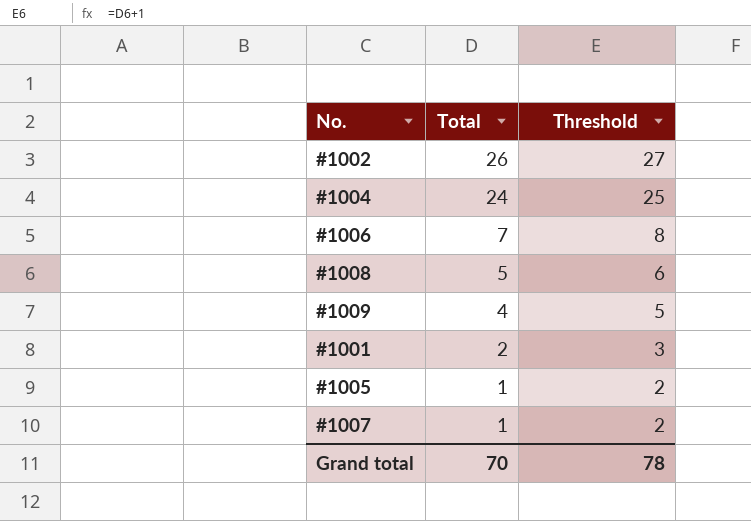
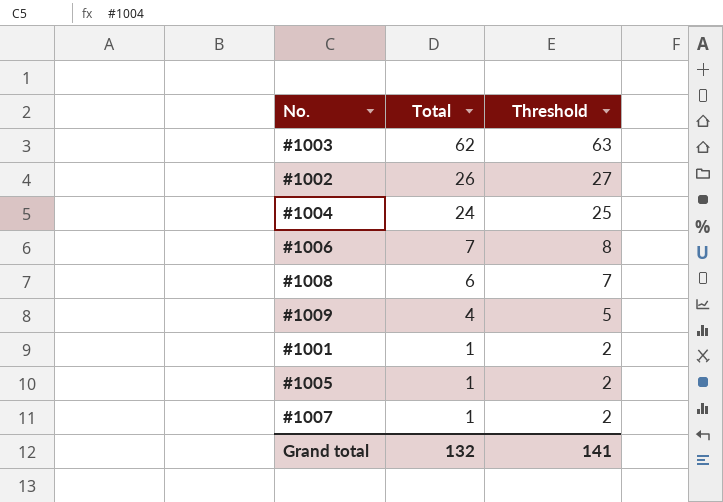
row #1003: none -> 62 | 63
#1008 | Total: 5 -> 6
#1008 | Threshold: 6 -> 7
#1001 | Total: 2 -> 1
#1001 | Threshold: 3 -> 2
Grand total | Total: 70 -> 132
Grand total | Threshold: 78 -> 141

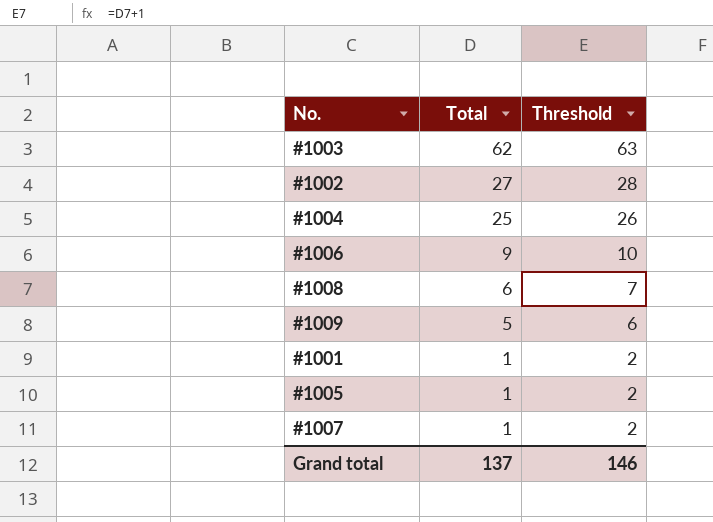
#1002 | Total: 26 -> 27
#1002 | Threshold: 27 -> 28
#1004 | Total: 24 -> 25
#1004 | Threshold: 25 -> 26
#1006 | Total: 7 -> 9
#1006 | Threshold: 8 -> 10
#1009 | Total: 4 -> 5
#1009 | Threshold: 5 -> 6
Grand total | Total: 132 -> 137
Grand total | Threshold: 141 -> 146

